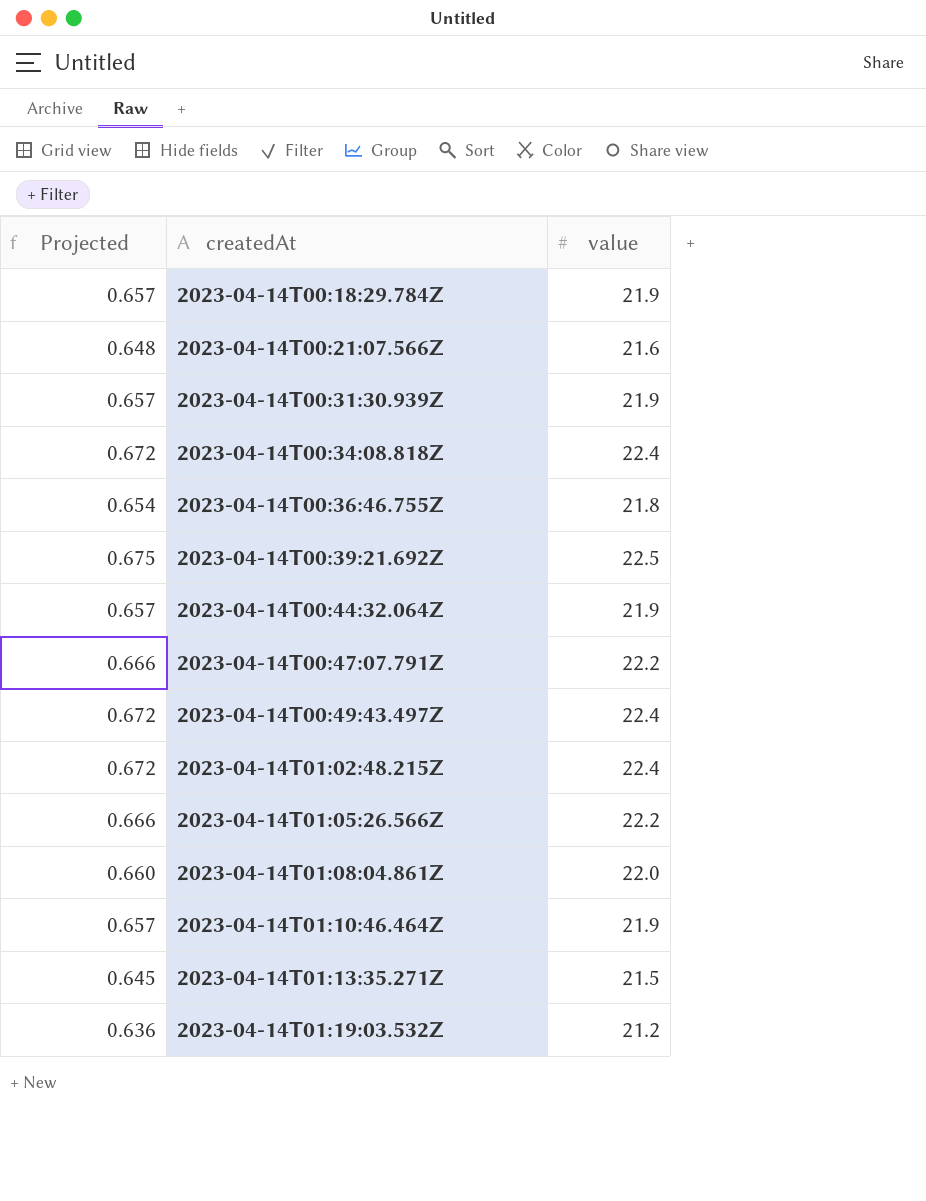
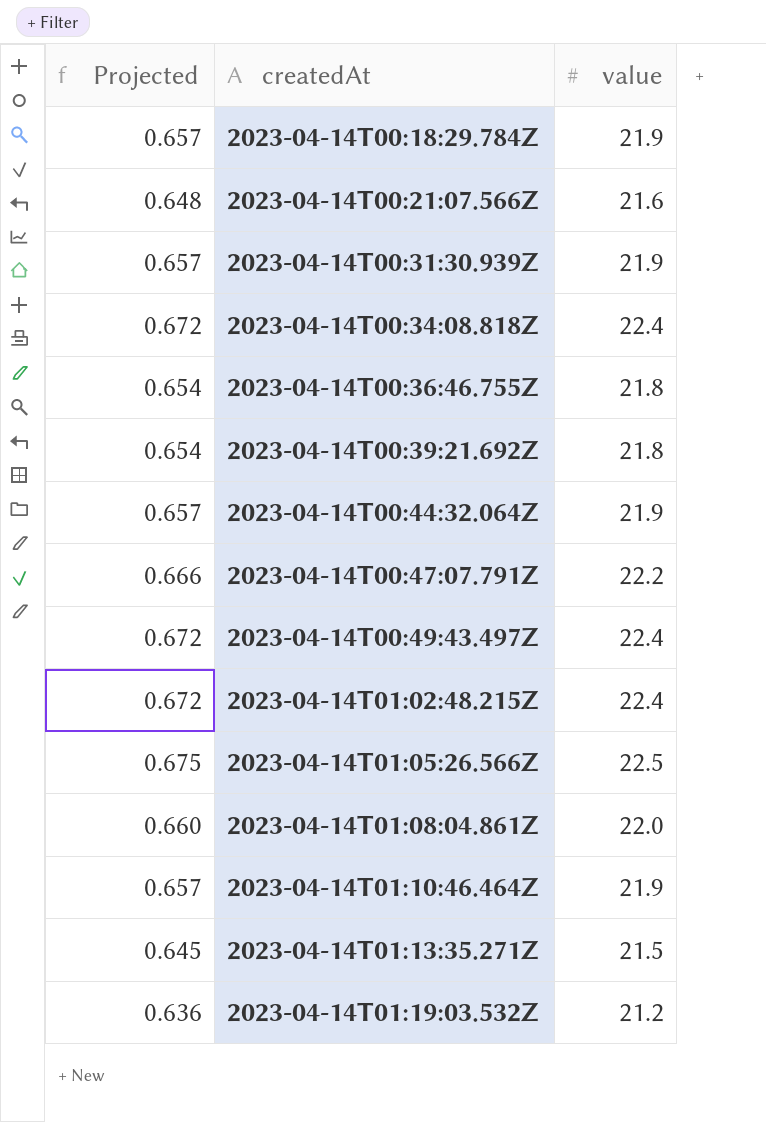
2023-04-14T00:39:21.692Z | Projected: 0.675 -> 0.654
2023-04-14T00:39:21.692Z | value: 22.5 -> 21.8
2023-04-14T01:05:26.566Z | Projected: 0.666 -> 0.675
2023-04-14T01:05:26.566Z | value: 22.2 -> 22.5

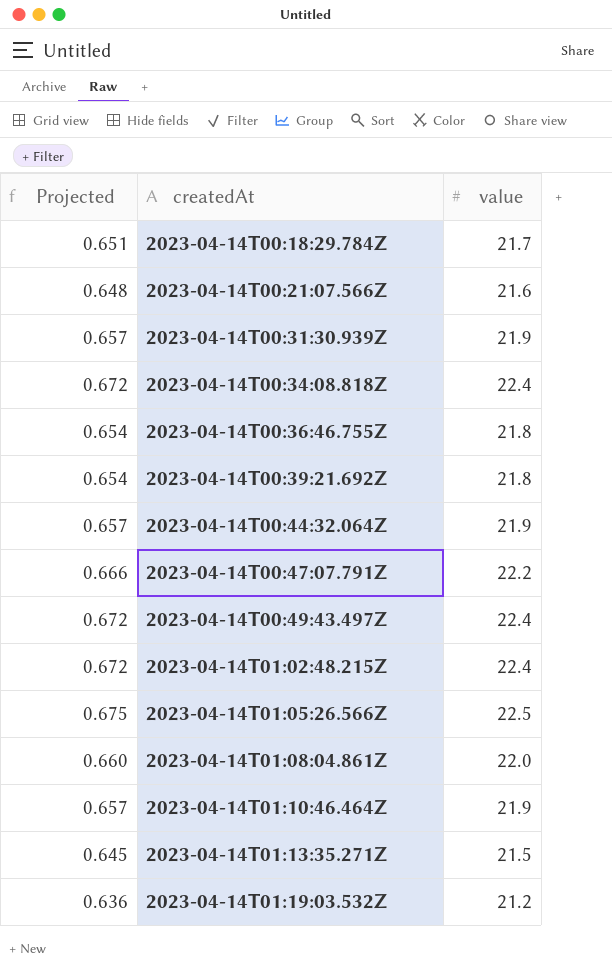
2023-04-14T00:18:29.784Z | Projected: 0.657 -> 0.651
2023-04-14T00:18:29.784Z | value: 21.9 -> 21.7

